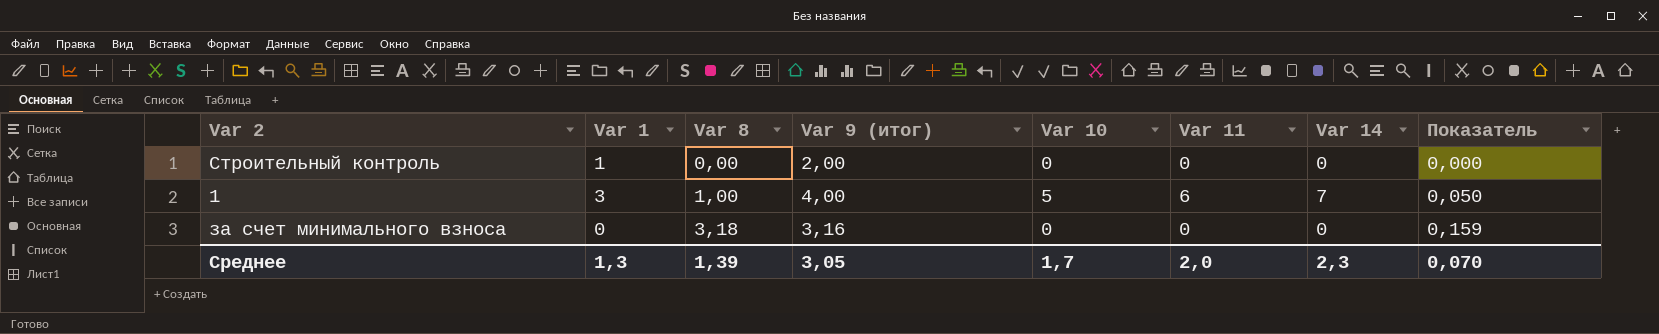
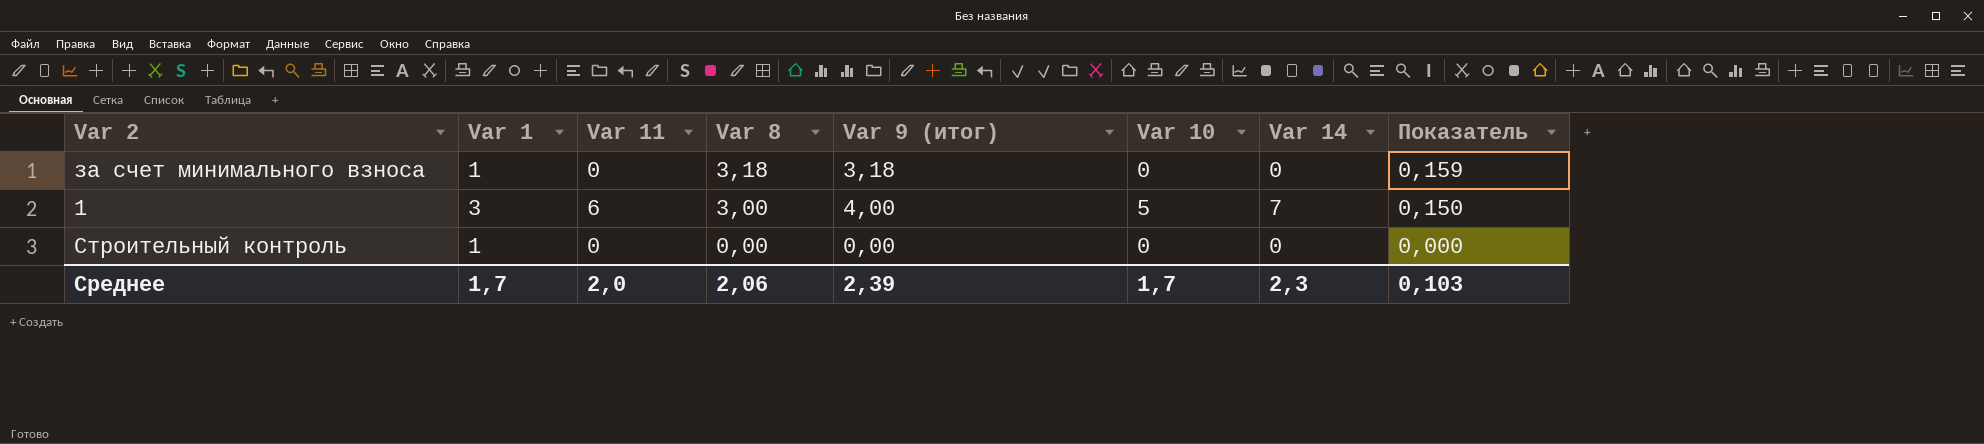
row order: Var 8 ascending -> Var 8 descending
column Var 11 | position: 6 -> 3
за счет минимального взноса | Var 1: 0 -> 1
за счет минимального взноса | Var 9 (итог): 3,16 -> 3,18
1 | Var 8: 1,00 -> 3,00
1 | Показатель: 0,050 -> 0,150
Строительный контроль | Var 9 (итог): 2,00 -> 0,00
Среднее | Var 1: 1,3 -> 1,7
Среднее | Var 8: 1,39 -> 2,06
Среднее | Var 9 (итог): 3,05 -> 2,39
Среднее | Показатель: 0,070 -> 0,103

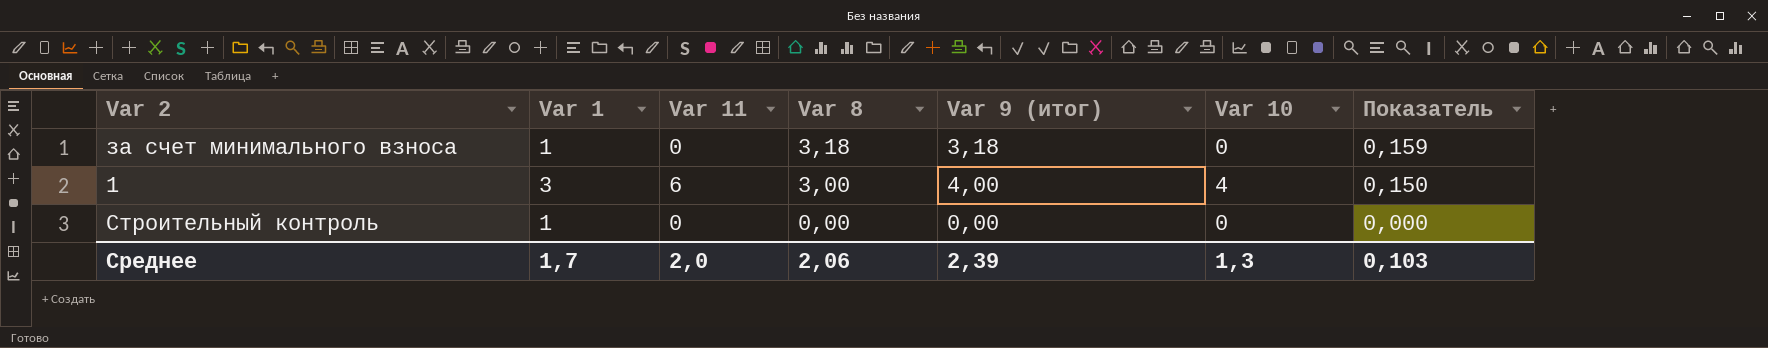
column Var 14 | position: 7 -> none
1 | Var 10: 5 -> 4
Среднее | Var 10: 1,7 -> 1,3

